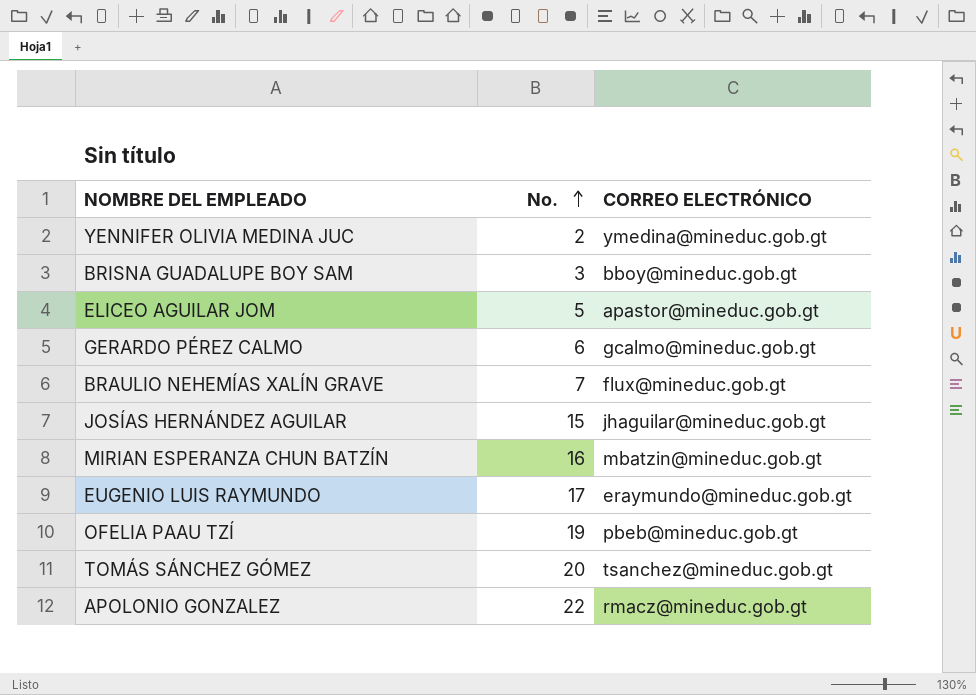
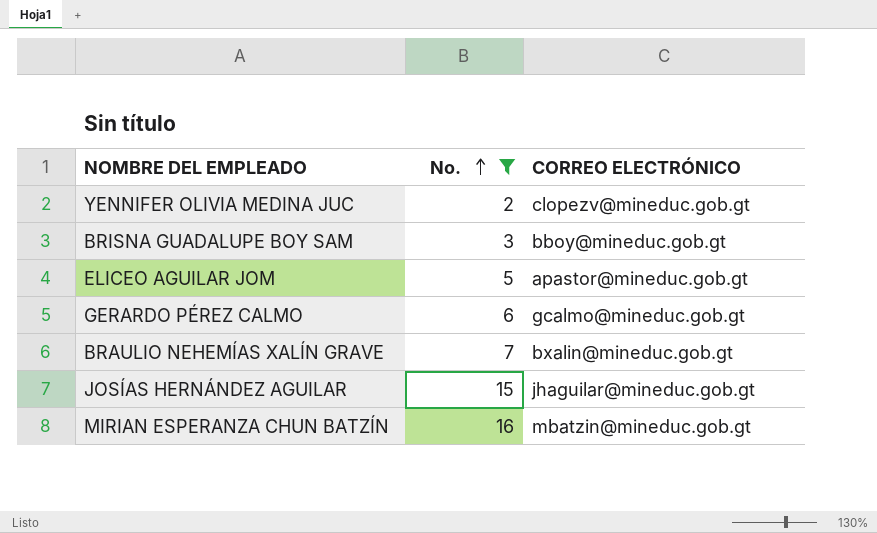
filter: none -> No. <= 16
YENNIFER OLIVIA MEDINA JUC | CORREO ELECTRÓNICO: ymedina@mineduc.gob.gt -> clopezv@mineduc.gob.gt
BRAULIO NEHEMÍAS XALÍN GRAVE | CORREO ELECTRÓNICO: flux@mineduc.gob.gt -> bxalin@mineduc.gob.gt

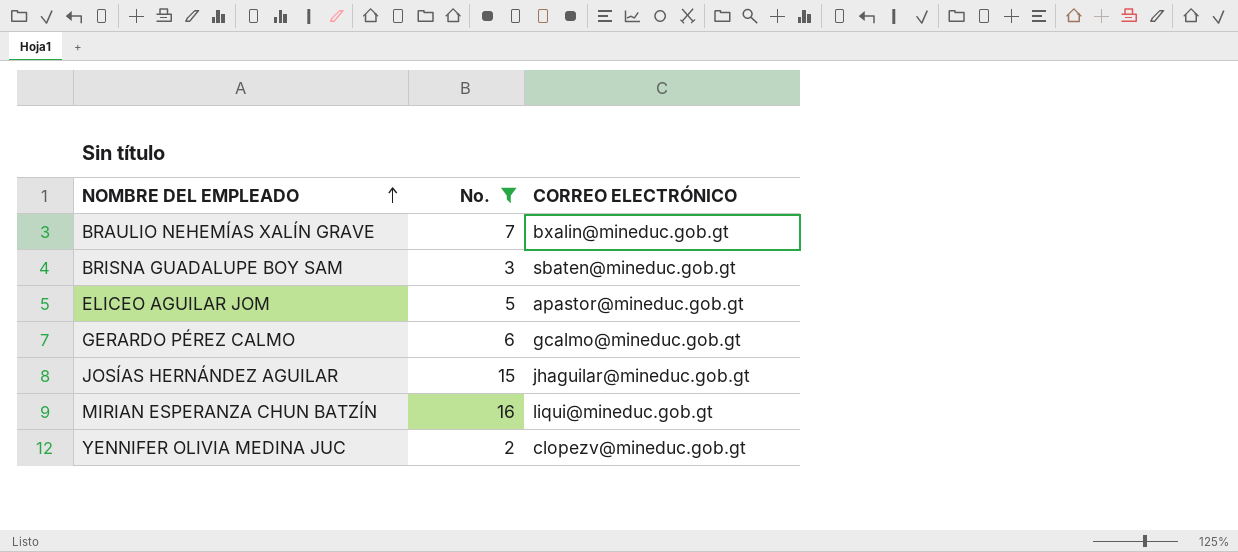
row order: No. ascending -> NOMBRE DEL EMPLEADO ascending
BRISNA GUADALUPE BOY SAM | CORREO ELECTRÓNICO: bboy@mineduc.gob.gt -> sbaten@mineduc.gob.gt
MIRIAN ESPERANZA CHUN BATZÍN | CORREO ELECTRÓNICO: mbatzin@mineduc.gob.gt -> liqui@mineduc.gob.gt

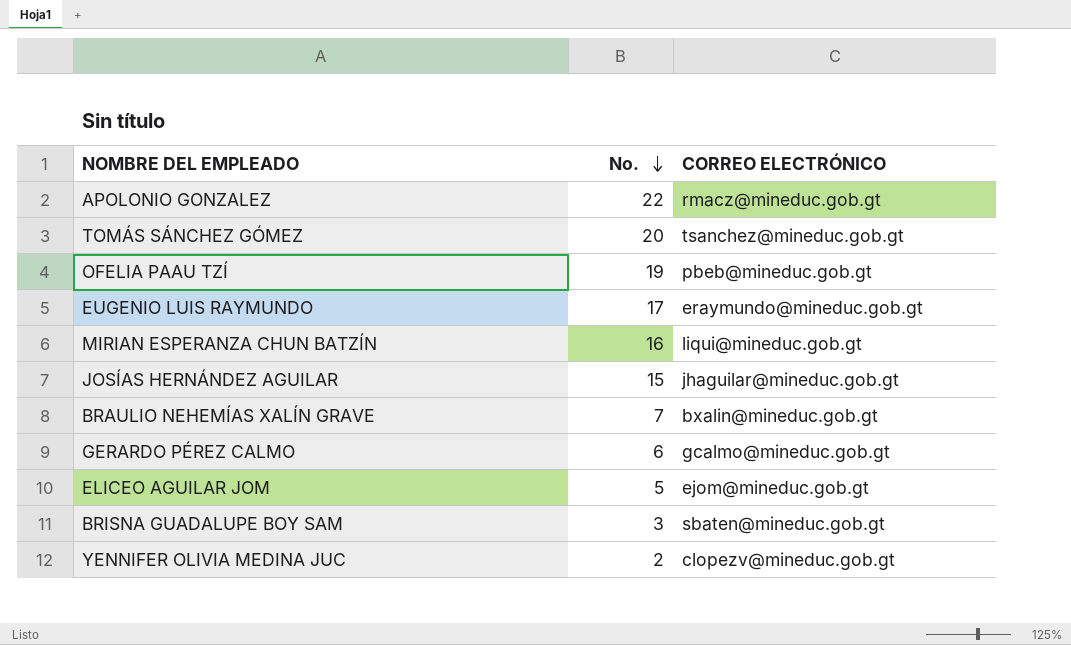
filter: No. <= 16 -> none
row order: NOMBRE DEL EMPLEADO ascending -> No. descending
ELICEO AGUILAR JOM | CORREO ELECTRÓNICO: apastor@mineduc.gob.gt -> ejom@mineduc.gob.gt

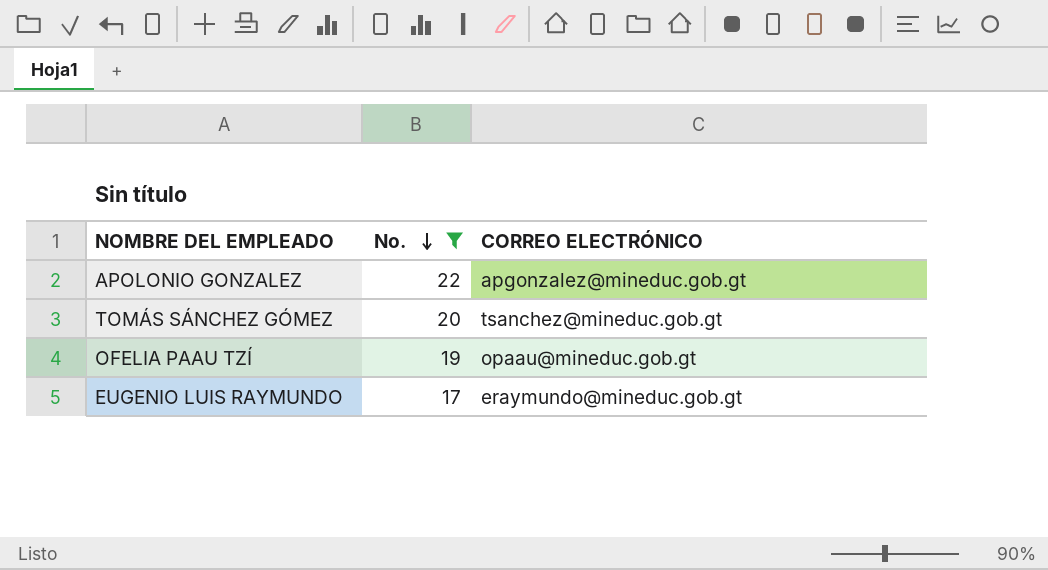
filter: none -> No. >= 17
APOLONIO GONZALEZ | CORREO ELECTRÓNICO: rmacz@mineduc.gob.gt -> apgonzalez@mineduc.gob.gt
OFELIA PAAU TZÍ | CORREO ELECTRÓNICO: pbeb@mineduc.gob.gt -> opaau@mineduc.gob.gt

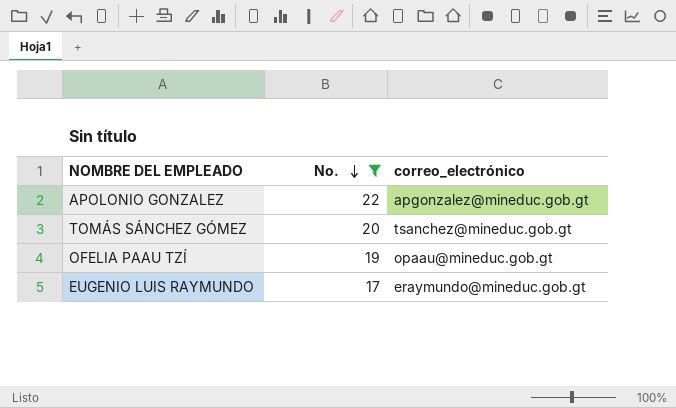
column name: CORREO ELECTRÓNICO -> correo_electrónico

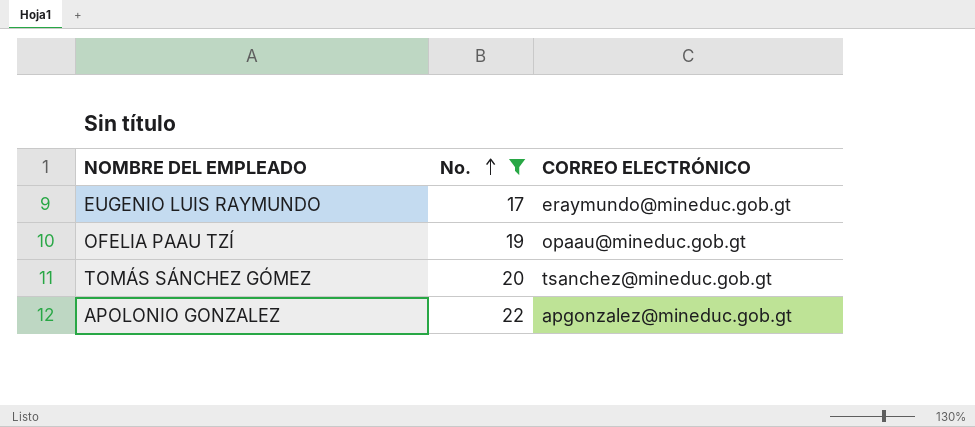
row order: No. descending -> No. ascending
column name: correo_electrónico -> CORREO ELECTRÓNICO

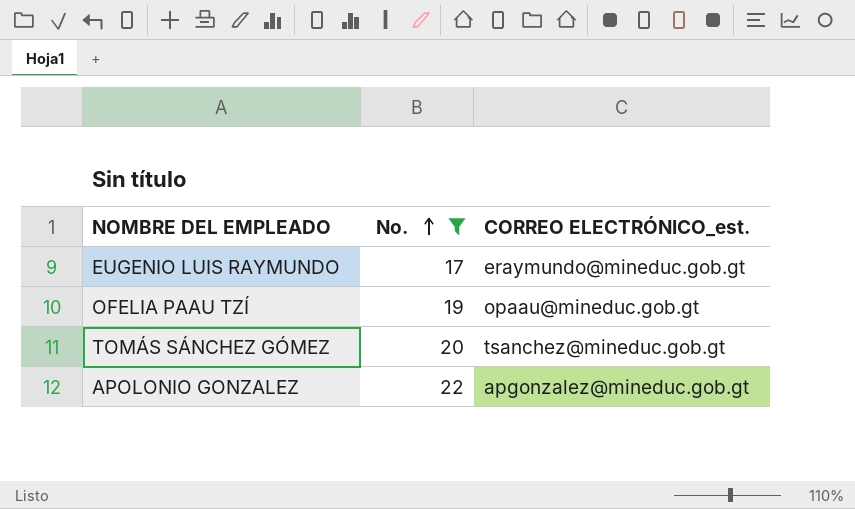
column name: CORREO ELECTRÓNICO -> CORREO ELECTRÓNICO_est.

